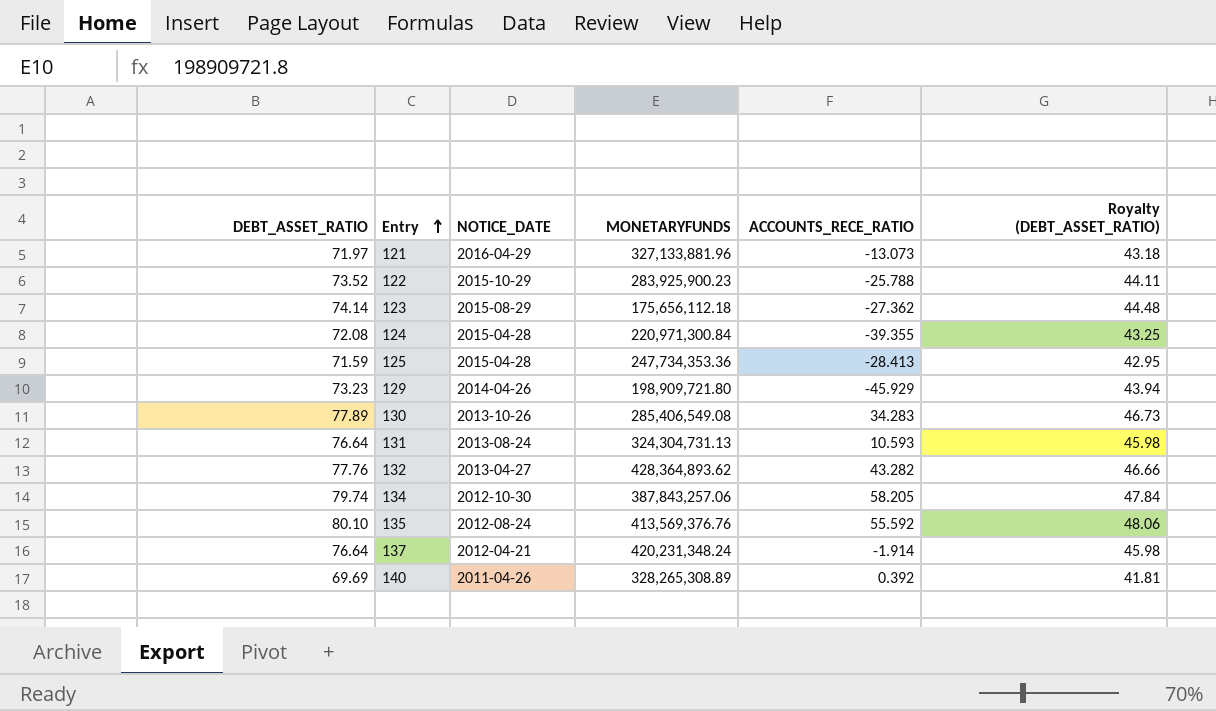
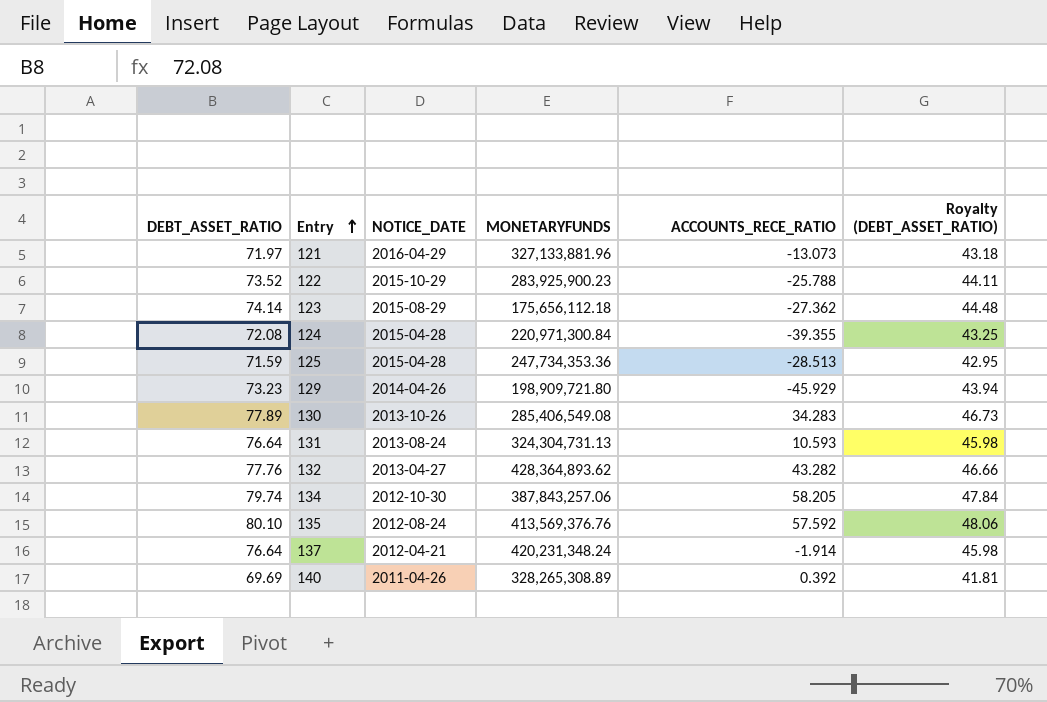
125 | ACCOUNTS_RECE_RATIO: -28.413 -> -28.513
135 | ACCOUNTS_RECE_RATIO: 55.592 -> 57.592

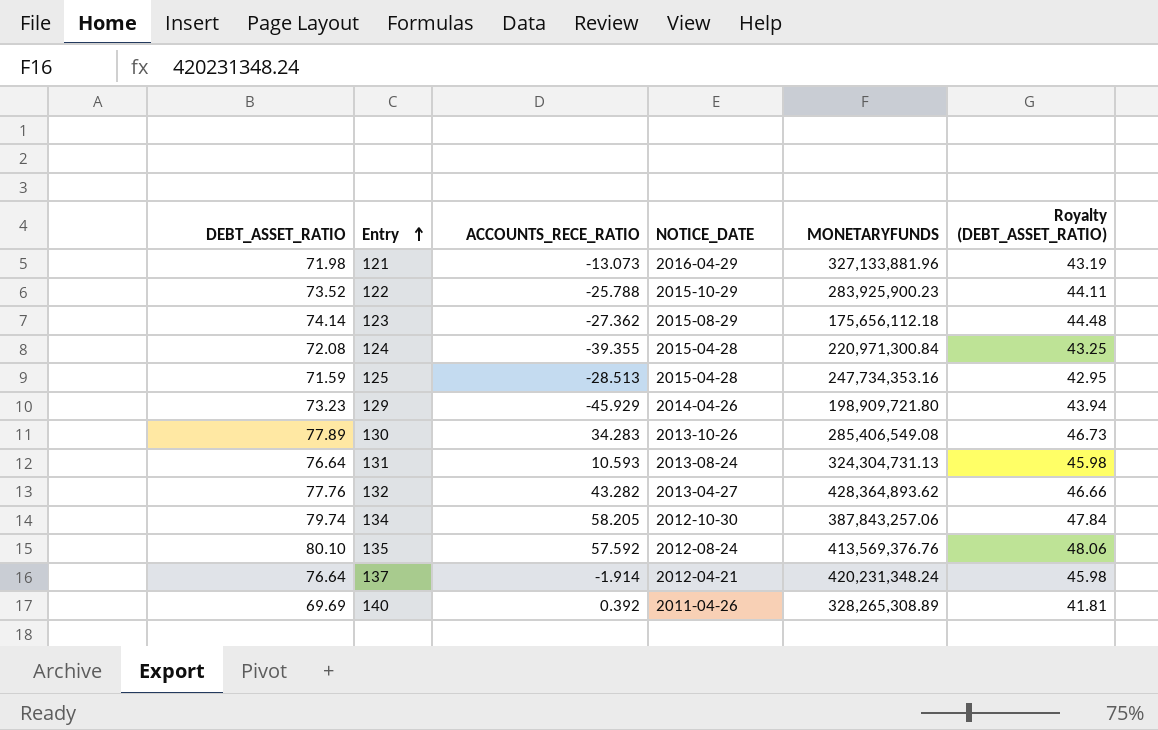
column ACCOUNTS_RECE_RATIO | position: 5 -> 3
121 | DEBT_ASSET_RATIO: 71.97 -> 71.98
121 | Royalty (DEBT_ASSET_RATIO): 43.18 -> 43.19
125 | MONETARYFUNDS: 247,734,353.36 -> 247,734,353.16

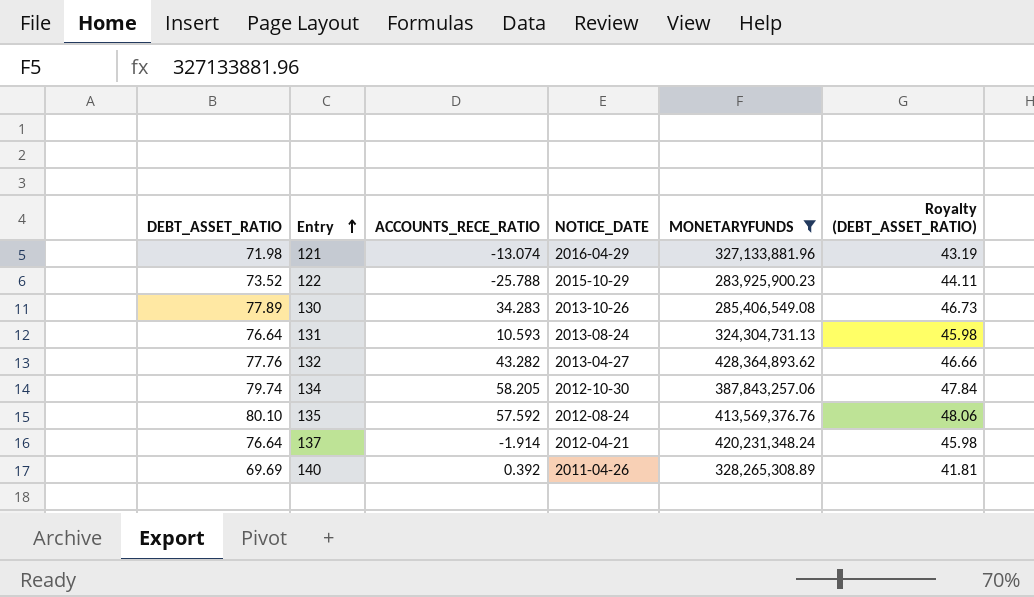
filter: none -> MONETARYFUNDS >= 283,925,900.23
121 | ACCOUNTS_RECE_RATIO: -13.073 -> -13.074

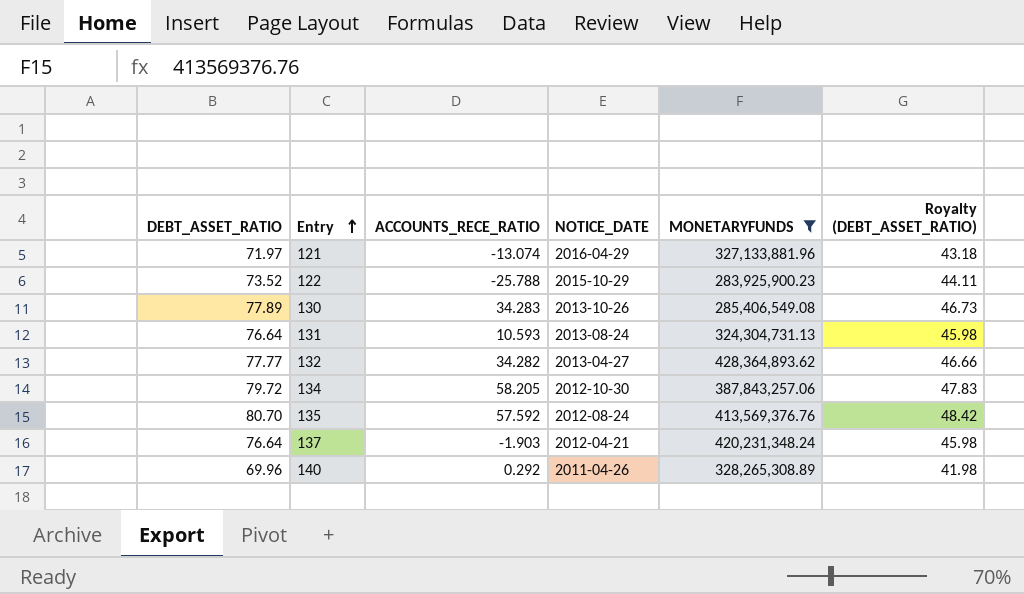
121 | DEBT_ASSET_RATIO: 71.98 -> 71.97
121 | Royalty (DEBT_ASSET_RATIO): 43.19 -> 43.18
132 | DEBT_ASSET_RATIO: 77.76 -> 77.77
132 | ACCOUNTS_RECE_RATIO: 43.282 -> 34.282
134 | DEBT_ASSET_RATIO: 79.74 -> 79.72
134 | Royalty (DEBT_ASSET_RATIO): 47.84 -> 47.83
135 | DEBT_ASSET_RATIO: 80.10 -> 80.70
135 | Royalty (DEBT_ASSET_RATIO): 48.06 -> 48.42
137 | ACCOUNTS_RECE_RATIO: -1.914 -> -1.903
140 | DEBT_ASSET_RATIO: 69.69 -> 69.96
140 | ACCOUNTS_RECE_RATIO: 0.392 -> 0.292
140 | Royalty (DEBT_ASSET_RATIO): 41.81 -> 41.98

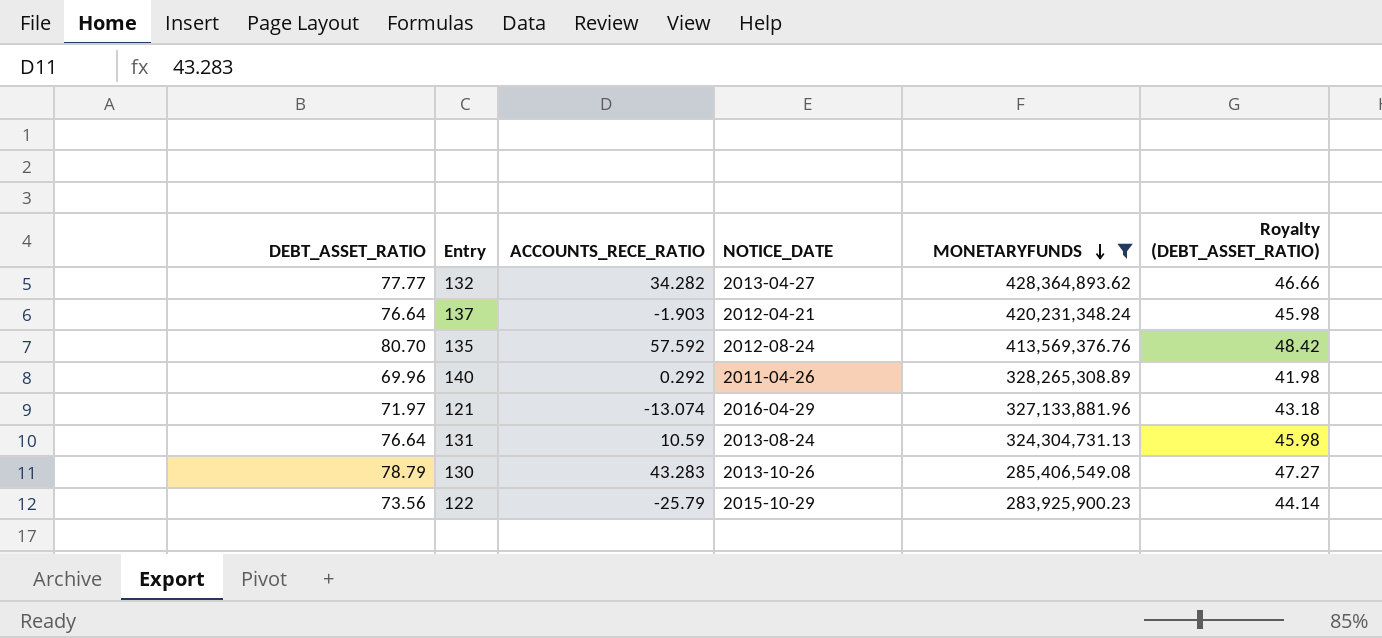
row order: Entry ascending -> MONETARYFUNDS descending
row 134: 79.72 | 58.205 | 2012-10-30 | 387,843,257.06 | 47.83 -> none
131 | ACCOUNTS_RECE_RATIO: 10.593 -> 10.59
130 | DEBT_ASSET_RATIO: 77.89 -> 78.79
130 | ACCOUNTS_RECE_RATIO: 34.283 -> 43.283
130 | Royalty (DEBT_ASSET_RATIO): 46.73 -> 47.27
122 | DEBT_ASSET_RATIO: 73.52 -> 73.56
122 | ACCOUNTS_RECE_RATIO: -25.788 -> -25.79
122 | Royalty (DEBT_ASSET_RATIO): 44.11 -> 44.14

